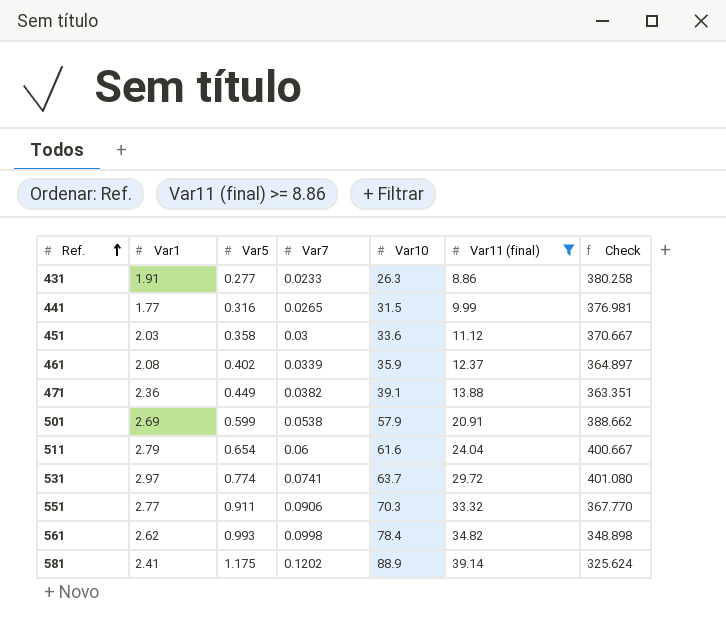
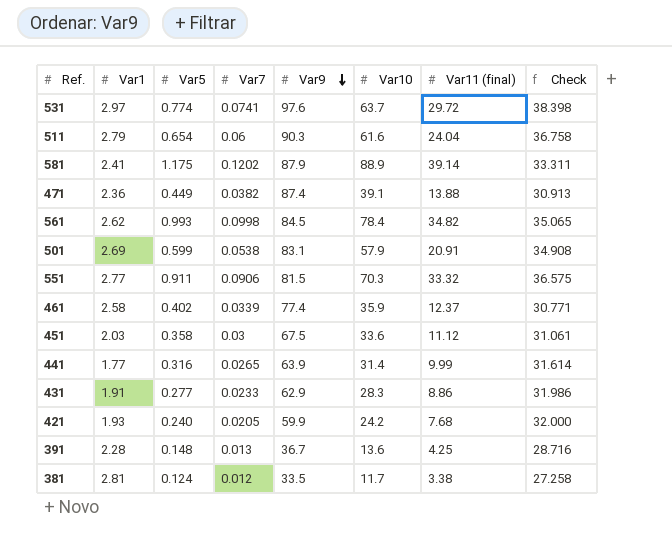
filter: Var11 (final) >= 8.86 -> none
row order: Ref. ascending -> Var9 descending
column Var9 | position: none -> 5
column Check | formula: [Var11 (final)] / [Var7] -> [Var11 (final)] / [Var5]
461 | Var1: 2.08 -> 2.58
441 | Var10: 31.5 -> 31.4
431 | Var10: 26.3 -> 28.3

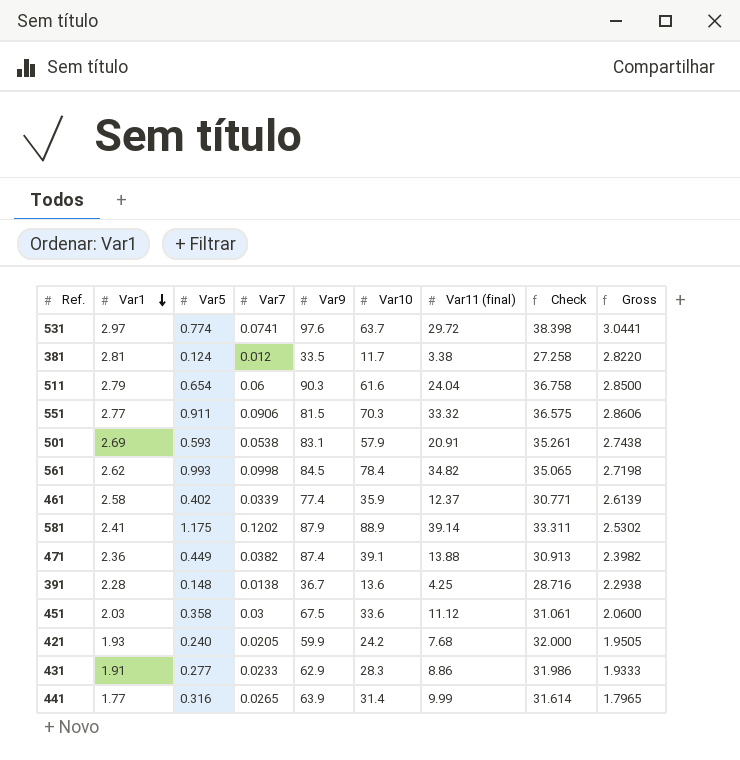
row order: Var9 descending -> Var1 descending
column Gross | formula: none -> [Var1] + [Var7]
501 | Var5: 0.599 -> 0.593
501 | Check: 34.908 -> 35.261
391 | Var7: 0.013 -> 0.0138

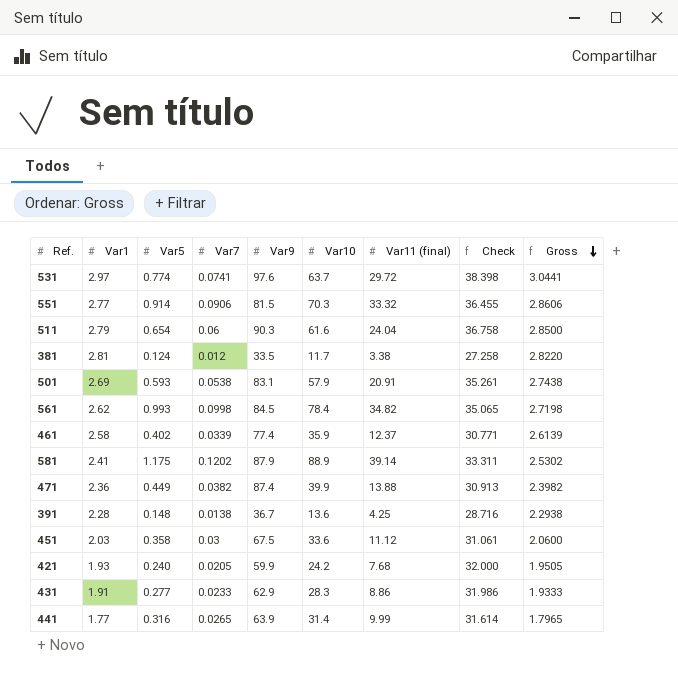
row order: Var1 descending -> Gross descending
551 | Var5: 0.911 -> 0.914
551 | Check: 36.575 -> 36.455
471 | Var10: 39.1 -> 39.9

